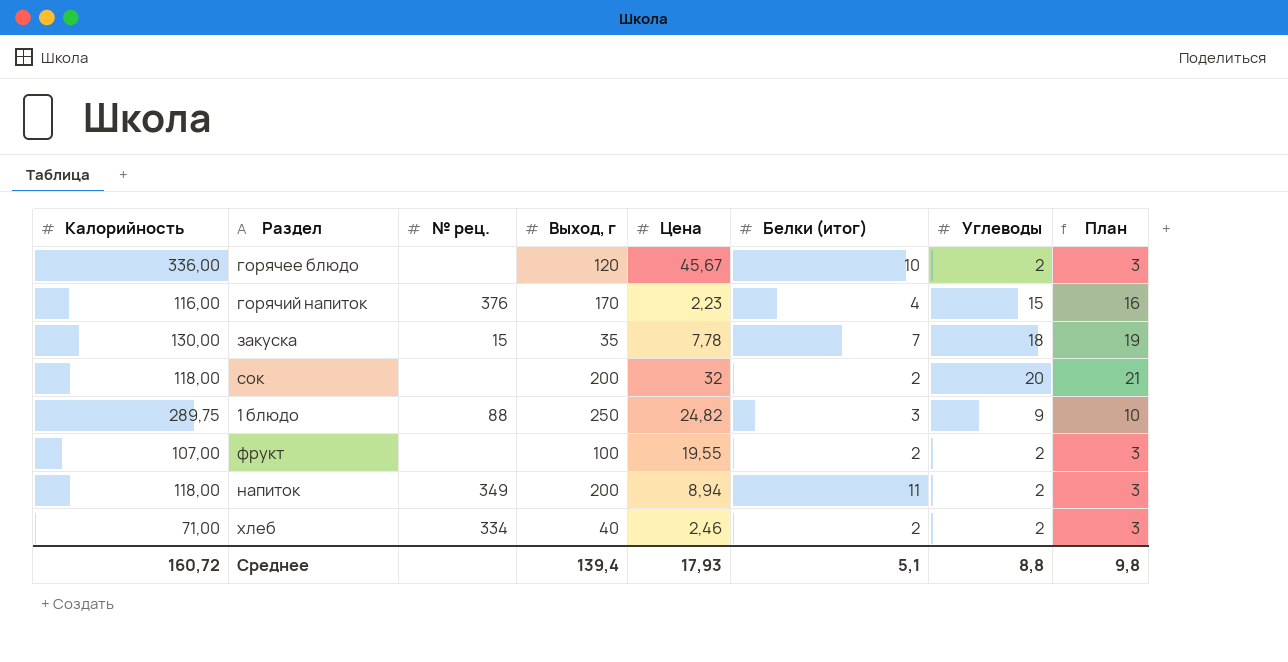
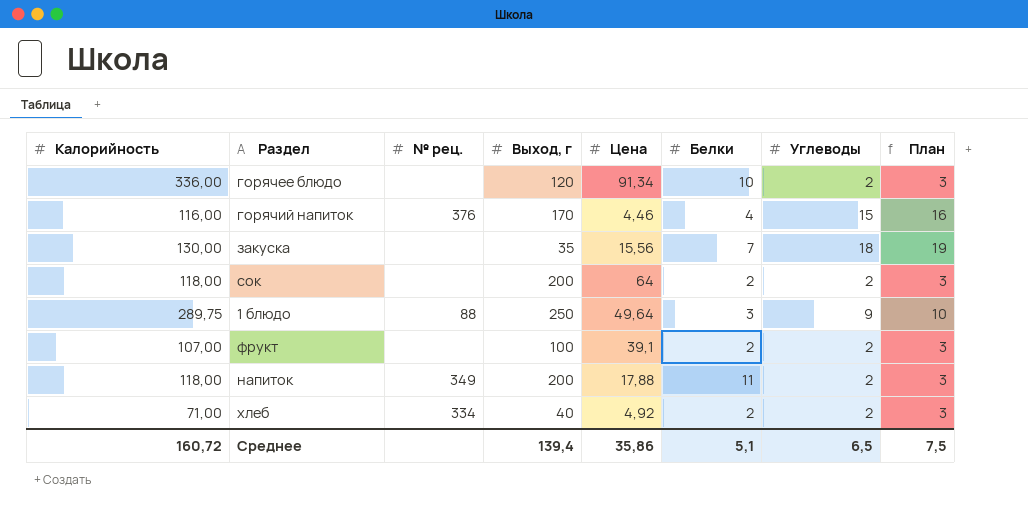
column name: Белки (итог) -> Белки
горячее блюдо | Цена: 45,67 -> 91,34
горячий напиток | Цена: 2,23 -> 4,46
закуска | № рец.: 15 -> none
закуска | Цена: 7,78 -> 15,56
сок | Цена: 32 -> 64
сок | Углеводы: 20 -> 2
сок | План: 21 -> 3
1 блюдо | Цена: 24,82 -> 49,64
фрукт | Цена: 19,55 -> 39,1
напиток | Цена: 8,94 -> 17,88
хлеб | Цена: 2,46 -> 4,92
Среднее | Цена: 17,93 -> 35,86
Среднее | Углеводы: 8,8 -> 6,5
Среднее | План: 9,8 -> 7,5

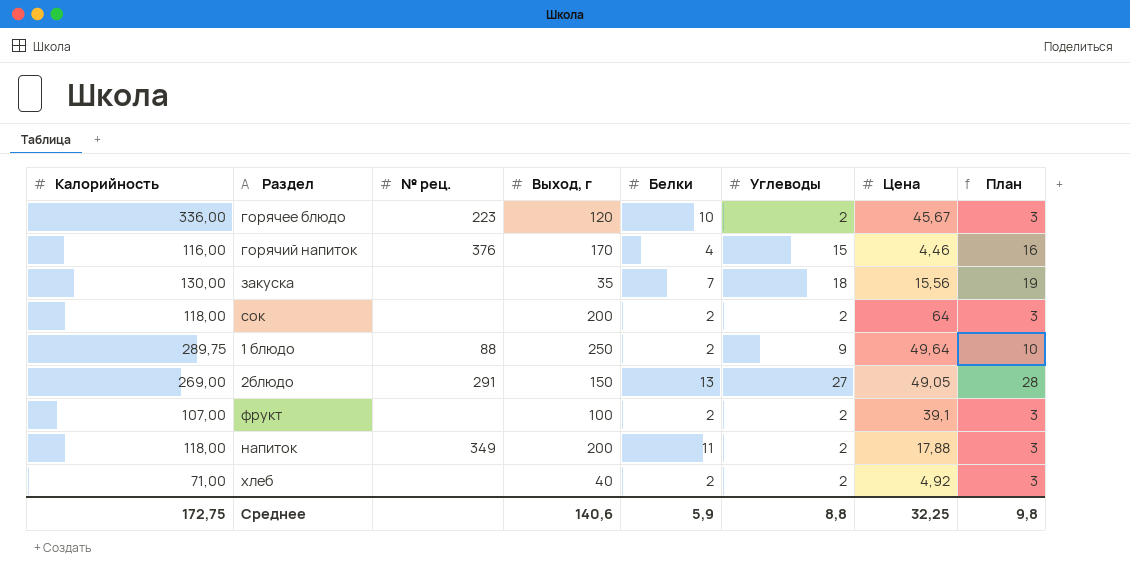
column Цена | position: 5 -> 7
горячее блюдо | № рец.: none -> 223
горячее блюдо | Цена: 91,34 -> 45,67
1 блюдо | Белки: 3 -> 2
row 2блюдо: none -> 269,00 | 291 | 150 | 13 | 27 | 49,05 | 28
хлеб | № рец.: 334 -> none
Среднее | Калорийность: 160,72 -> 172,75
Среднее | Выход, г: 139,4 -> 140,6
Среднее | Белки: 5,1 -> 5,9
Среднее | Углеводы: 6,5 -> 8,8
Среднее | Цена: 35,86 -> 32,25
Среднее | План: 7,5 -> 9,8

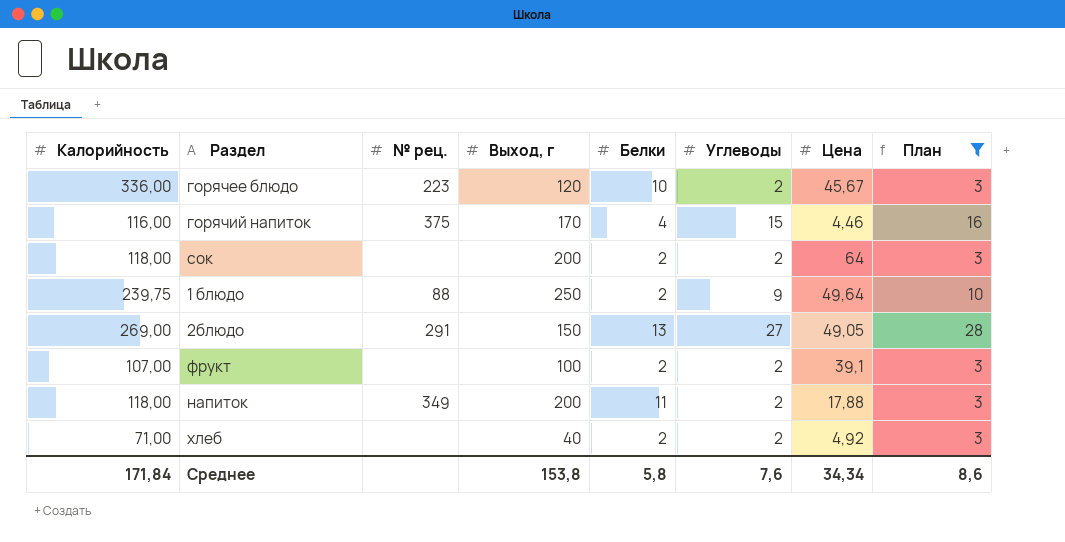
filter: none -> План != 19
горячий напиток | № рец.: 376 -> 375
1 блюдо | Калорийность: 289,75 -> 239,75
Среднее | Калорийность: 172,75 -> 171,84
Среднее | Выход, г: 140,6 -> 153,8
Среднее | Белки: 5,9 -> 5,8
Среднее | Углеводы: 8,8 -> 7,6
Среднее | Цена: 32,25 -> 34,34
Среднее | План: 9,8 -> 8,6

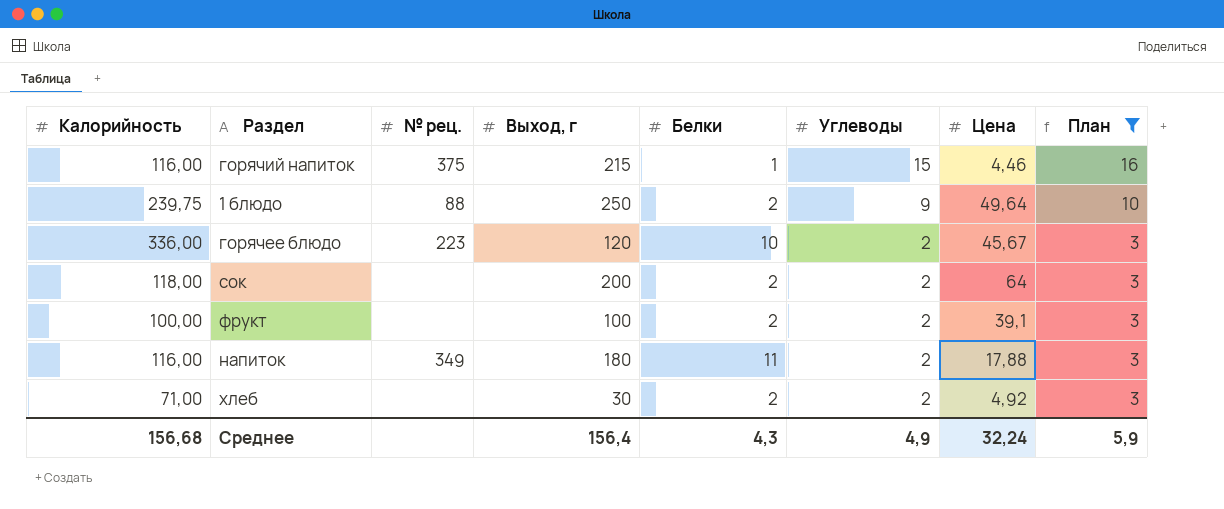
row order: none -> Углеводы descending
row 2блюдо: 269,00 | 291 | 150 | 13 | 27 | 49,05 | 28 -> none
горячий напиток | Выход, г: 170 -> 215
горячий напиток | Белки: 4 -> 1
фрукт | Калорийность: 107,00 -> 100,00
напиток | Калорийность: 118,00 -> 116,00
напиток | Выход, г: 200 -> 180
хлеб | Выход, г: 40 -> 30
Среднее | Калорийность: 171,84 -> 156,68
Среднее | Выход, г: 153,8 -> 156,4
Среднее | Белки: 5,8 -> 4,3
Среднее | Углеводы: 7,6 -> 4,9
Среднее | Цена: 34,34 -> 32,24
Среднее | План: 8,6 -> 5,9

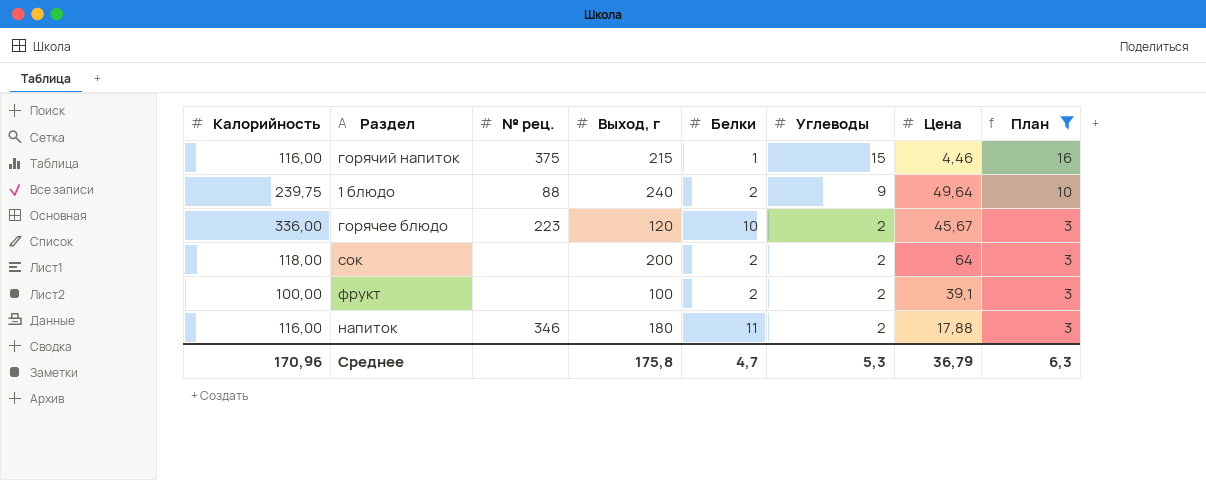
row хлеб: 71,00 | none | 30 | 2 | 2 | 4,92 | 3 -> none
1 блюдо | Выход, г: 250 -> 240
напиток | № рец.: 349 -> 346
Среднее | Калорийность: 156,68 -> 170,96
Среднее | Выход, г: 156,4 -> 175,8
Среднее | Белки: 4,3 -> 4,7
Среднее | Углеводы: 4,9 -> 5,3
Среднее | Цена: 32,24 -> 36,79
Среднее | План: 5,9 -> 6,3

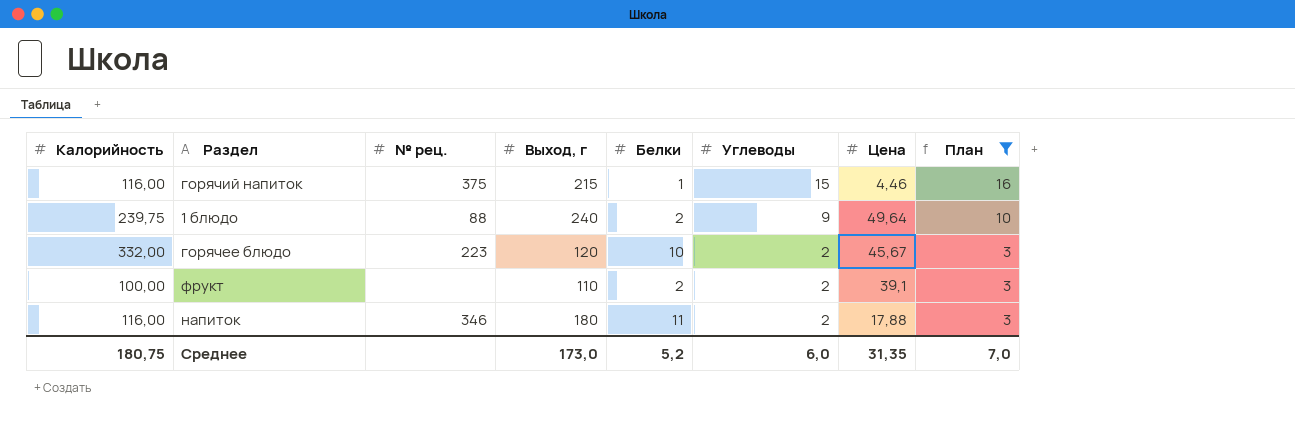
row сок: 118,00 | none | 200 | 2 | 2 | 64 | 3 -> none
горячее блюдо | Калорийность: 336,00 -> 332,00
фрукт | Выход, г: 100 -> 110
Среднее | Калорийность: 170,96 -> 180,75
Среднее | Выход, г: 175,8 -> 173,0
Среднее | Белки: 4,7 -> 5,2
Среднее | Углеводы: 5,3 -> 6,0
Среднее | Цена: 36,79 -> 31,35
Среднее | План: 6,3 -> 7,0

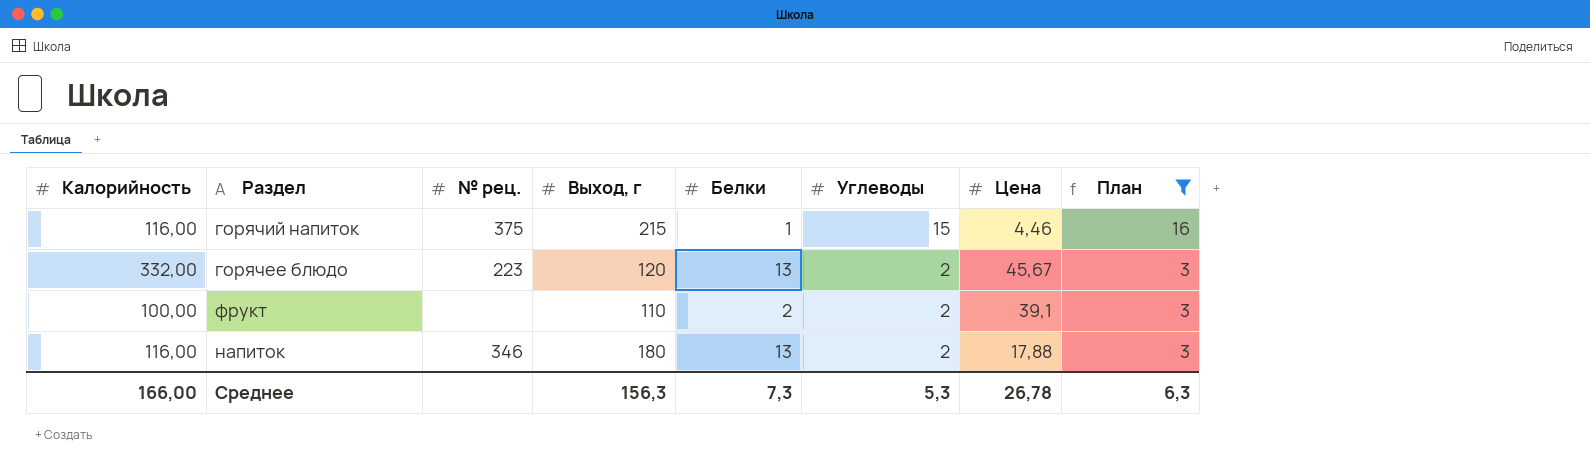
row 1 блюдо: 239,75 | 88 | 240 | 2 | 9 | 49,64 | 10 -> none
горячее блюдо | Белки: 10 -> 13
напиток | Белки: 11 -> 13
Среднее | Калорийность: 180,75 -> 166,00
Среднее | Выход, г: 173,0 -> 156,3
Среднее | Белки: 5,2 -> 7,3
Среднее | Углеводы: 6,0 -> 5,3
Среднее | Цена: 31,35 -> 26,78
Среднее | План: 7,0 -> 6,3

